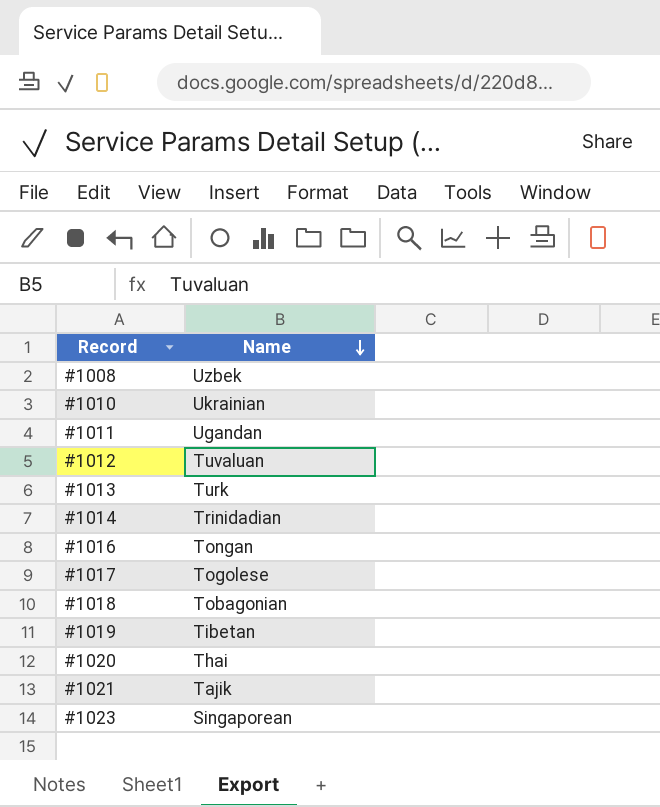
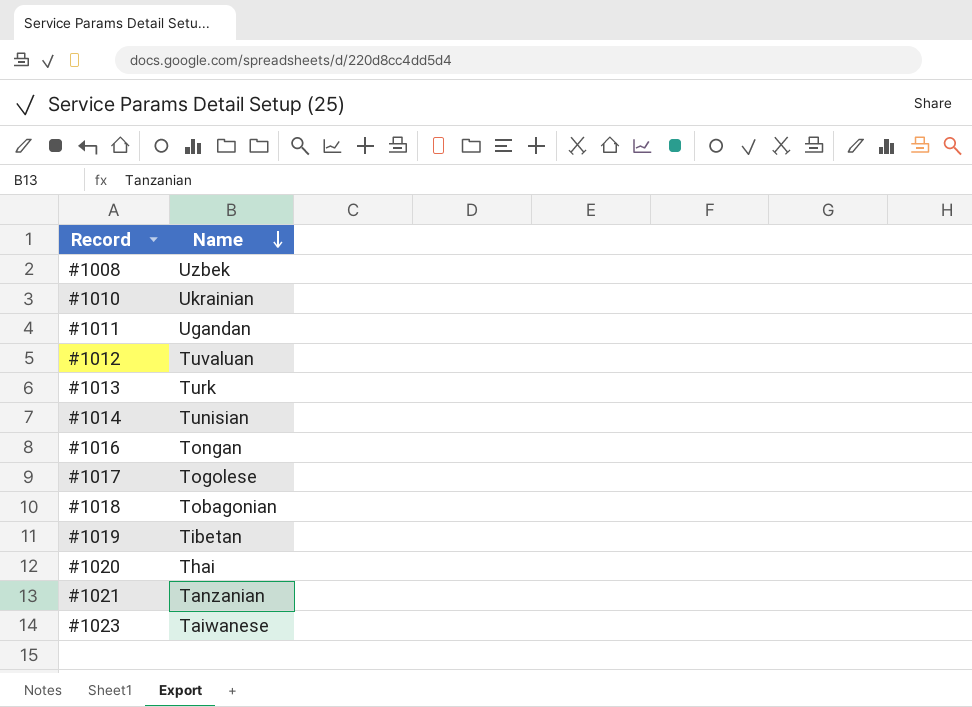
#1014 | Name: Trinidadian -> Tunisian
#1021 | Name: Tajik -> Tanzanian
#1023 | Name: Singaporean -> Taiwanese

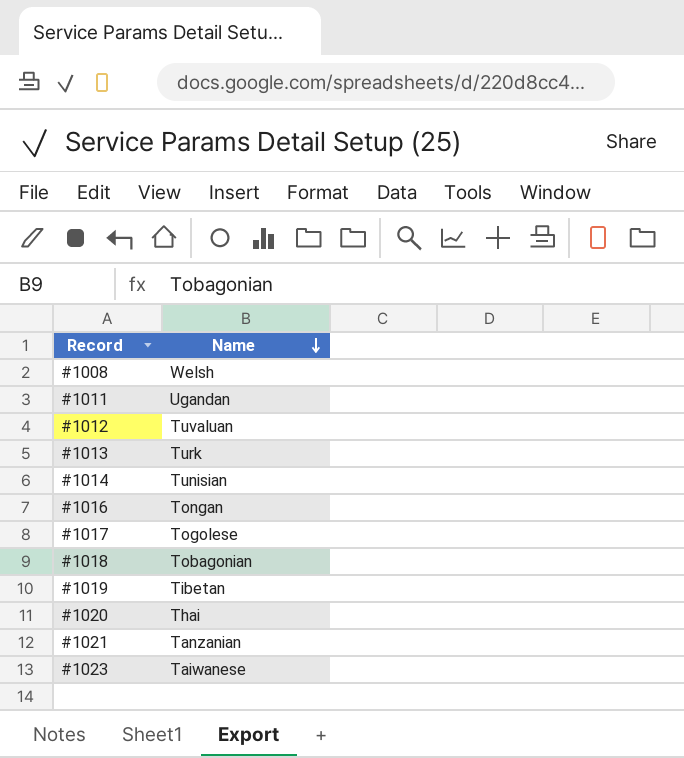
row #1010: Ukrainian -> none
#1008 | Name: Uzbek -> Welsh

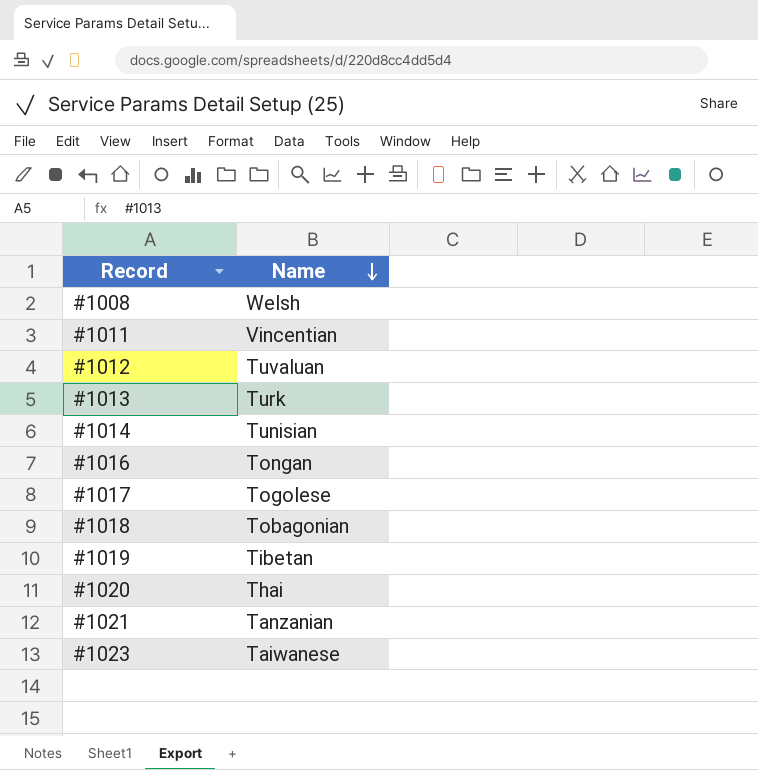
#1011 | Name: Ugandan -> Vincentian

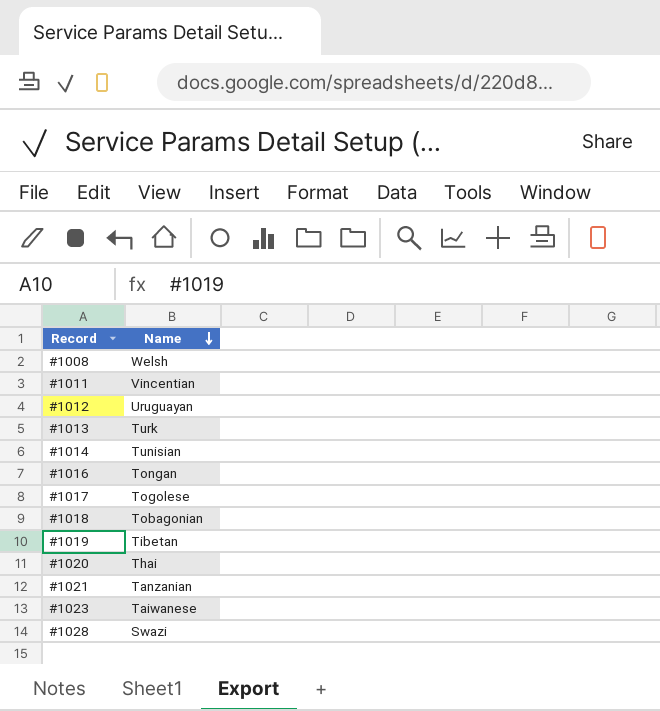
#1012 | Name: Tuvaluan -> Uruguayan
row #1028: none -> Swazi

